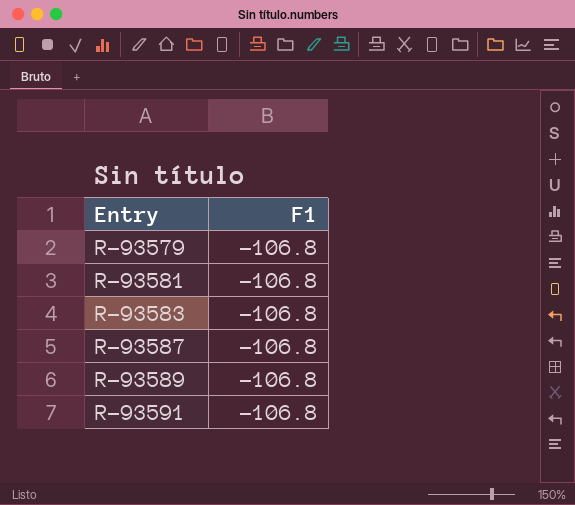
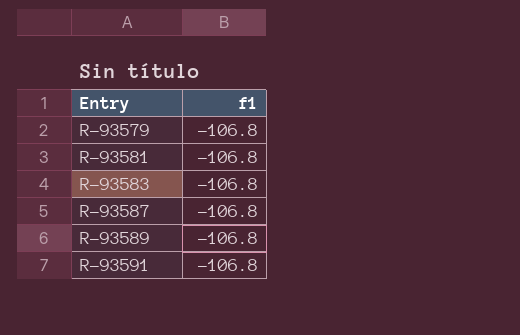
column name: F1 -> f1

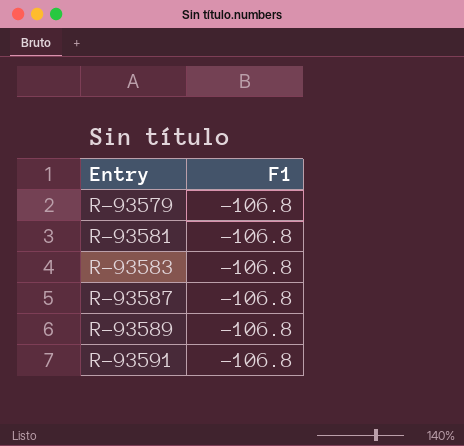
column name: f1 -> F1

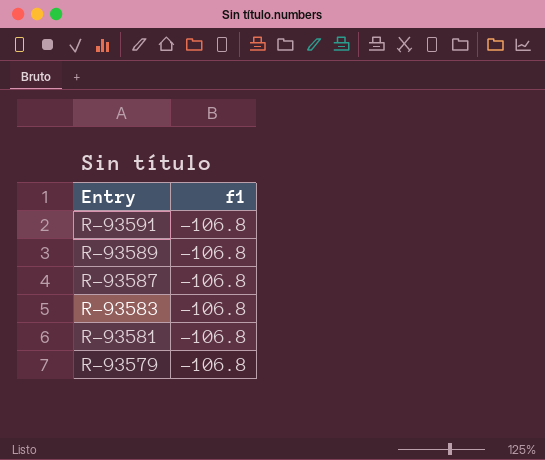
row order: Entry ascending -> Entry descending
column name: F1 -> f1

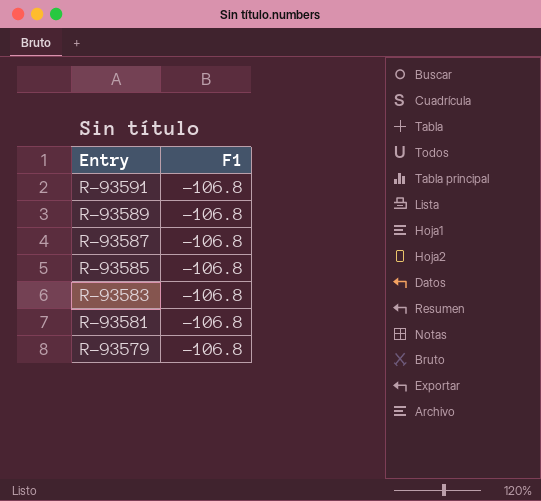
column name: f1 -> F1
row R-93585: none -> -106.8

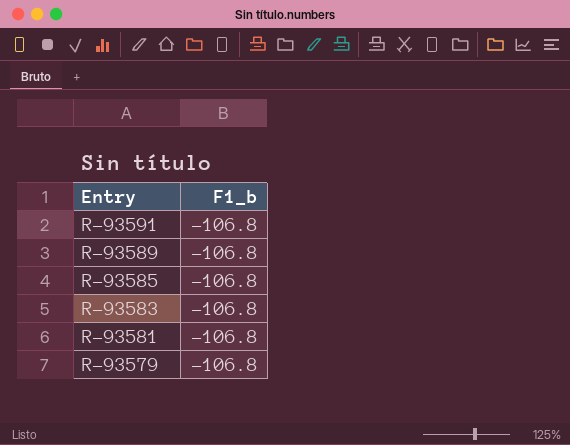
column name: F1 -> F1_b
row R-93587: -106.8 -> none

